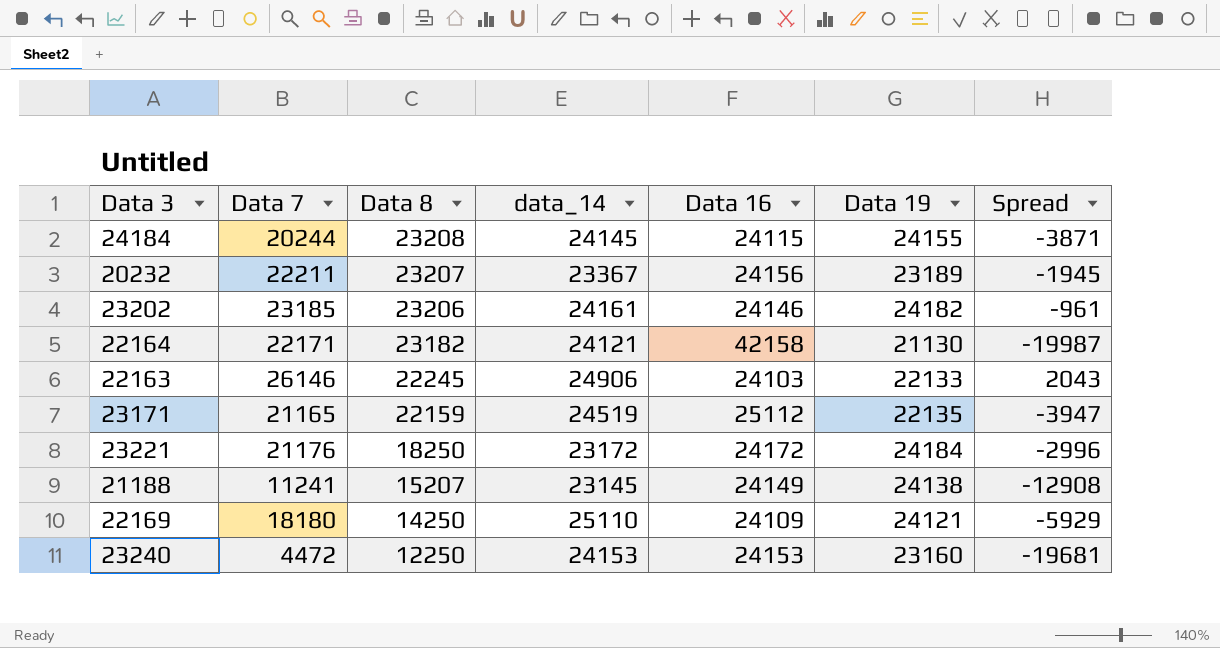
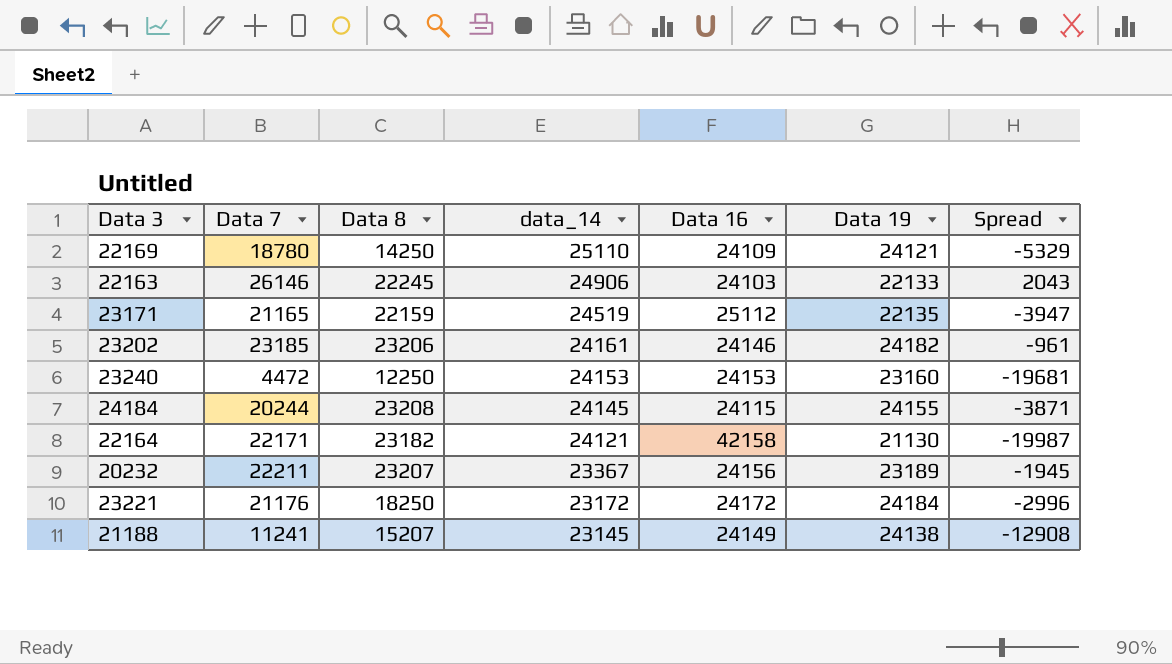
row order: Data 8 descending -> data_14 descending
22169 | Data 7: 18180 -> 18780
22169 | Spread: -5929 -> -5329

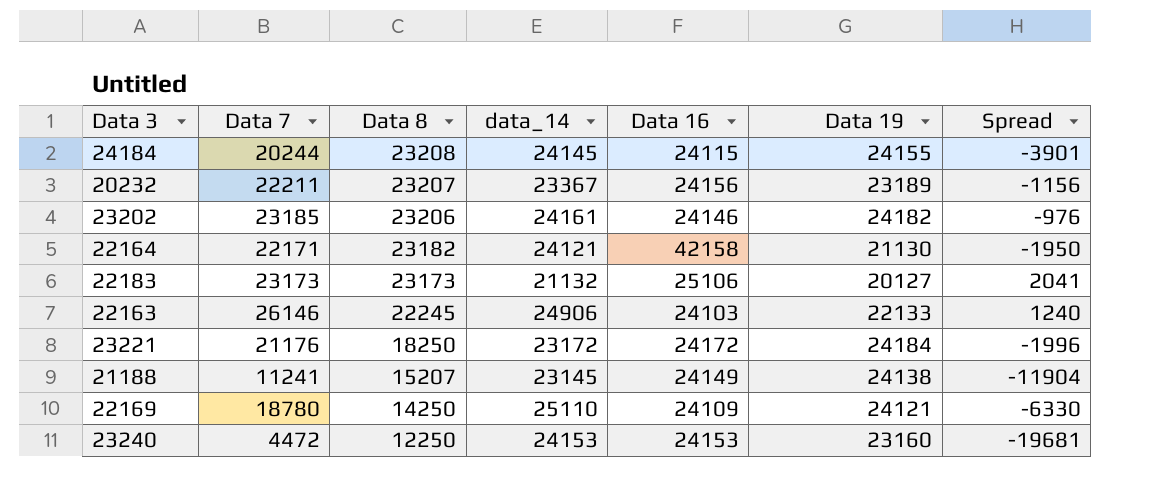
row order: data_14 descending -> Data 8 descending
column Spread | formula: [Data 7] - [Data 16] -> [Data 7] - [data_14]
row 23171: 21165 | 22159 | 24519 | 25112 | 22135 | -3947 -> none
row 22183: none -> 23173 | 23173 | 21132 | 25106 | 20127 | 2041

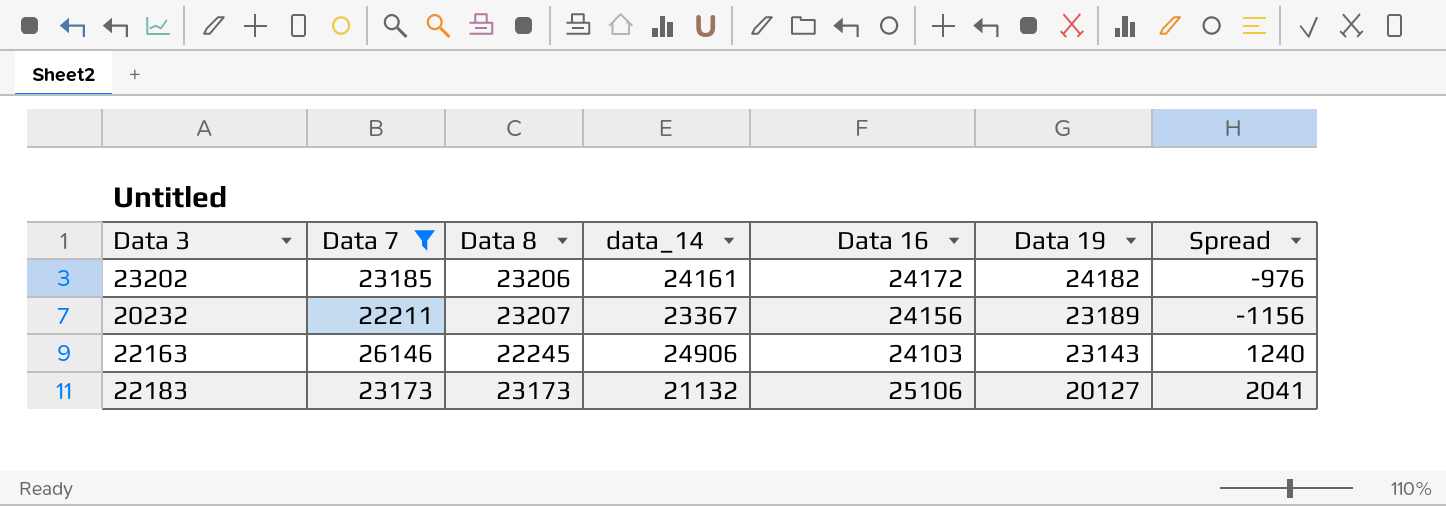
filter: none -> Data 7 >= 22211
row order: Data 8 descending -> Data 19 descending
23202 | Data 16: 24146 -> 24172
22163 | Data 19: 22133 -> 23143

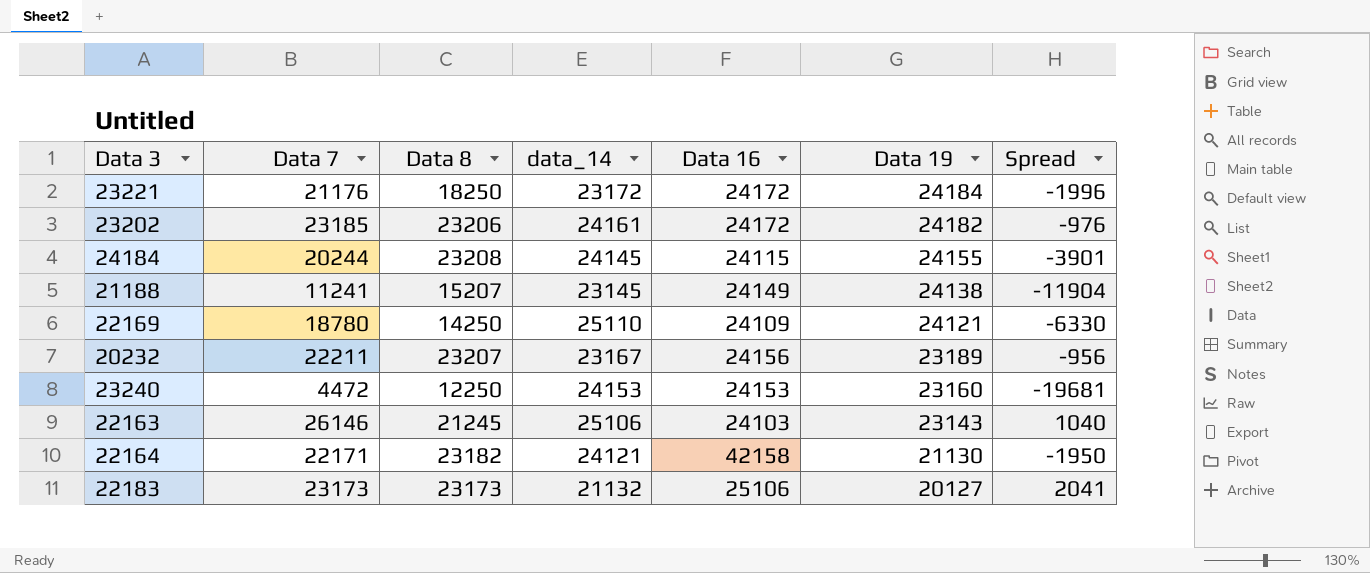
filter: Data 7 >= 22211 -> none
20232 | data_14: 23367 -> 23167
20232 | Spread: -1156 -> -956
22163 | Data 8: 22245 -> 21245
22163 | data_14: 24906 -> 25106
22163 | Spread: 1240 -> 1040

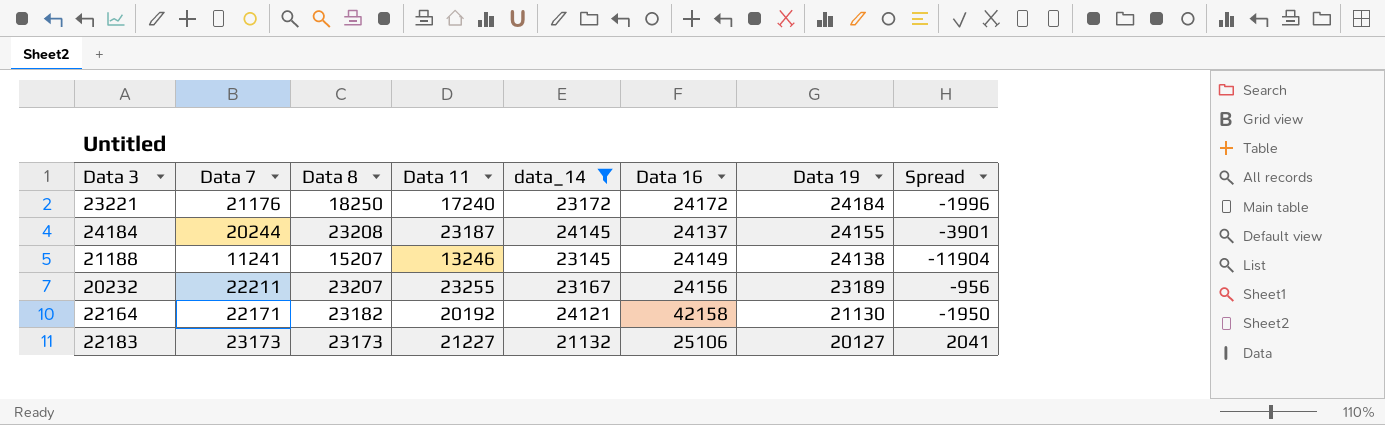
filter: none -> data_14 <= 24145
column Data 11 | position: none -> 4
24184 | Data 16: 24115 -> 24137

